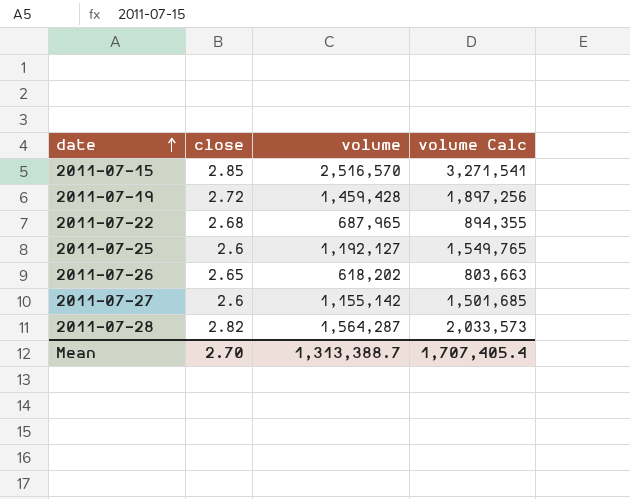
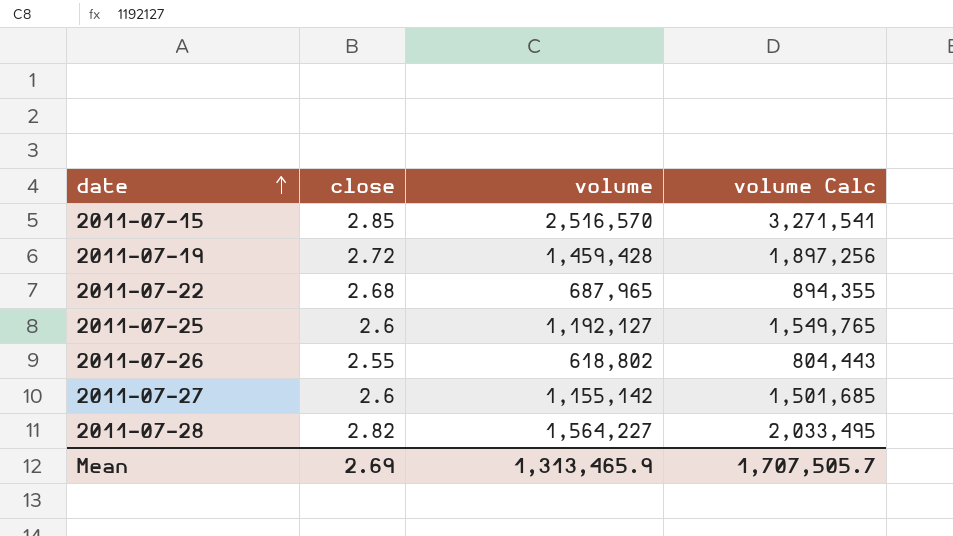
2011-07-26 | close: 2.65 -> 2.55
2011-07-26 | volume: 618,202 -> 618,802
2011-07-26 | volume Calc: 803,663 -> 804,443
2011-07-28 | volume: 1,564,287 -> 1,564,227
2011-07-28 | volume Calc: 2,033,573 -> 2,033,495
Mean | close: 2.70 -> 2.69
Mean | volume: 1,313,388.7 -> 1,313,465.9
Mean | volume Calc: 1,707,405.4 -> 1,707,505.7

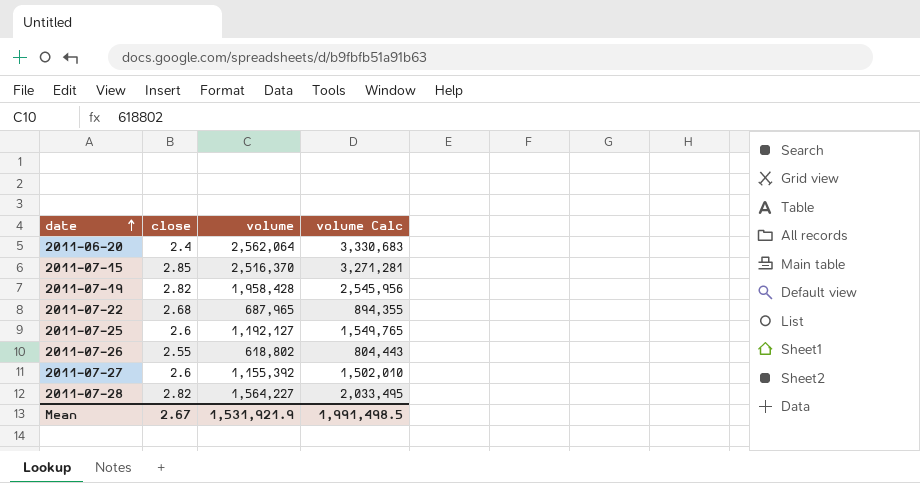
row 2011-06-20: none -> 2.4 | 2,562,064 | 3,330,683
2011-07-15 | volume: 2,516,570 -> 2,516,370
2011-07-15 | volume Calc: 3,271,541 -> 3,271,281
2011-07-19 | close: 2.72 -> 2.82
2011-07-19 | volume: 1,459,428 -> 1,958,428
2011-07-19 | volume Calc: 1,897,256 -> 2,545,956
2011-07-27 | volume: 1,155,142 -> 1,155,392
2011-07-27 | volume Calc: 1,501,685 -> 1,502,010
Mean | close: 2.69 -> 2.67
Mean | volume: 1,313,465.9 -> 1,531,921.9
Mean | volume Calc: 1,707,505.7 -> 1,991,498.5

